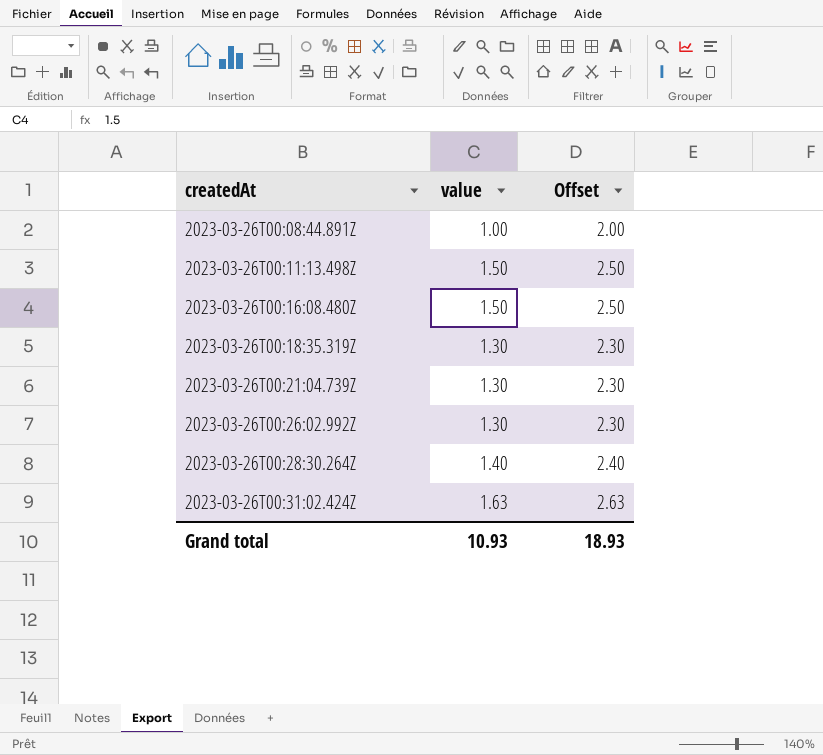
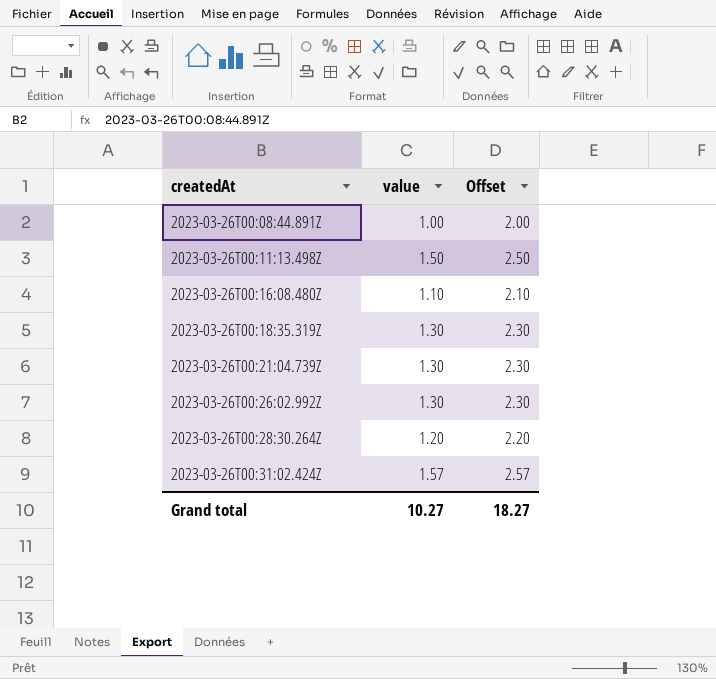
2023-03-26T00:16:08.480Z | value: 1.50 -> 1.10
2023-03-26T00:16:08.480Z | Offset: 2.50 -> 2.10
2023-03-26T00:28:30.264Z | value: 1.40 -> 1.20
2023-03-26T00:28:30.264Z | Offset: 2.40 -> 2.20
2023-03-26T00:31:02.424Z | value: 1.63 -> 1.57
2023-03-26T00:31:02.424Z | Offset: 2.63 -> 2.57
Grand total | value: 10.93 -> 10.27
Grand total | Offset: 18.93 -> 18.27

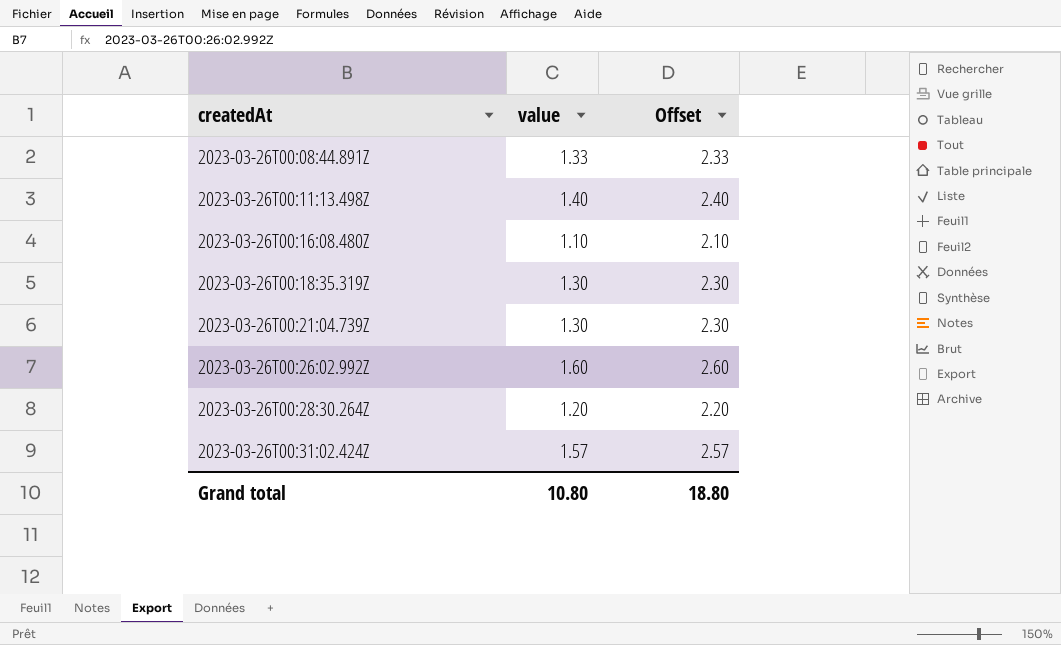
2023-03-26T00:08:44.891Z | value: 1.00 -> 1.33
2023-03-26T00:08:44.891Z | Offset: 2.00 -> 2.33
2023-03-26T00:11:13.498Z | value: 1.50 -> 1.40
2023-03-26T00:11:13.498Z | Offset: 2.50 -> 2.40
2023-03-26T00:26:02.992Z | value: 1.30 -> 1.60
2023-03-26T00:26:02.992Z | Offset: 2.30 -> 2.60
Grand total | value: 10.27 -> 10.80
Grand total | Offset: 18.27 -> 18.80

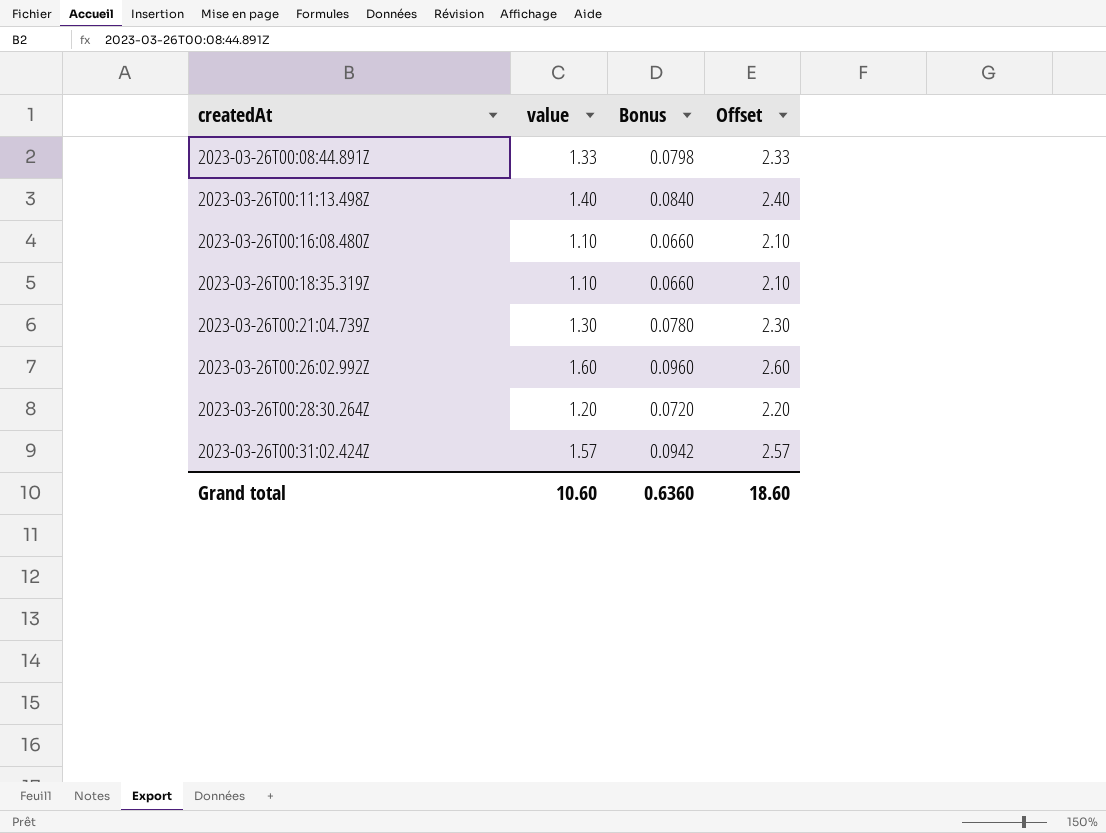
column Bonus | formula: none -> [value] * 0.06
2023-03-26T00:18:35.319Z | value: 1.30 -> 1.10
2023-03-26T00:18:35.319Z | Offset: 2.30 -> 2.10
Grand total | value: 10.80 -> 10.60
Grand total | Offset: 18.80 -> 18.60

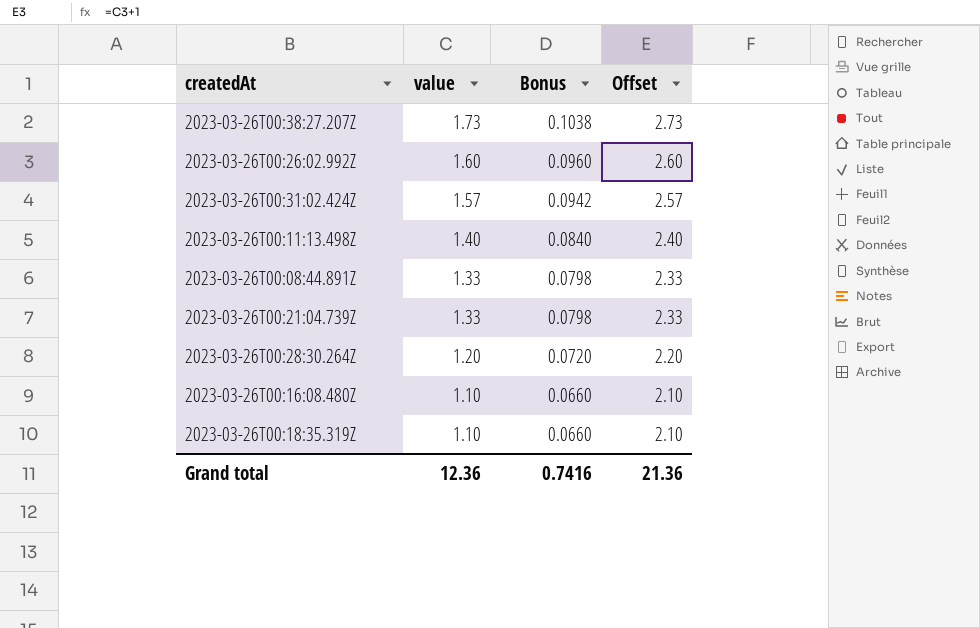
row order: createdAt ascending -> value descending
row 2023-03-26T00:38:27.207Z: none -> 1.73 | 0.1038 | 2.73
2023-03-26T00:21:04.739Z | value: 1.30 -> 1.33
2023-03-26T00:21:04.739Z | Bonus: 0.0780 -> 0.0798
2023-03-26T00:21:04.739Z | Offset: 2.30 -> 2.33
Grand total | value: 10.60 -> 12.36
Grand total | Bonus: 0.6360 -> 0.7416
Grand total | Offset: 18.60 -> 21.36

